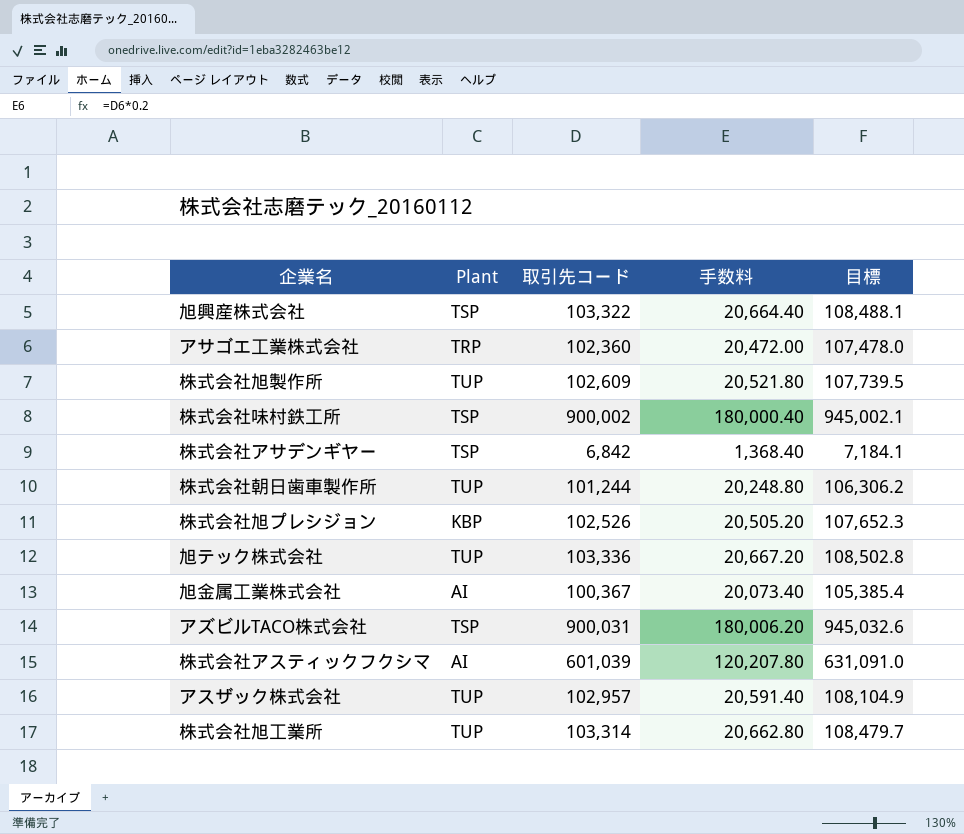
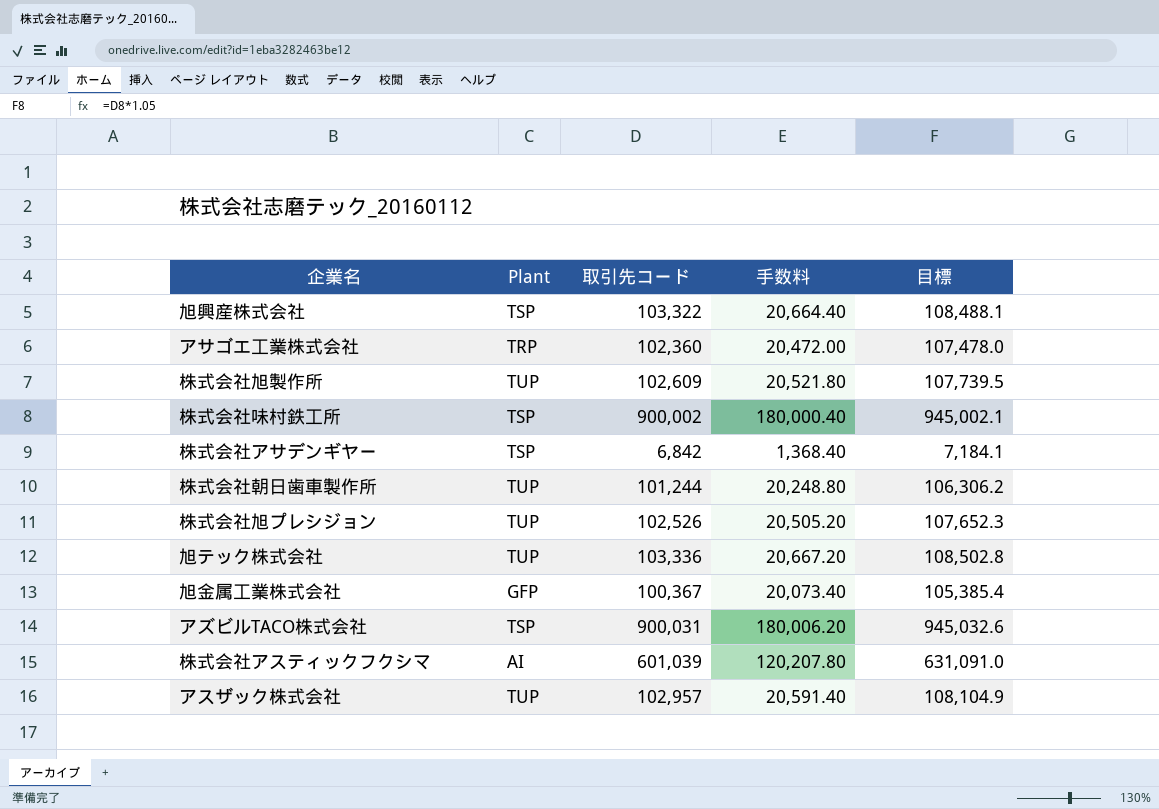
row 株式会社旭工業所: TUP | 103,314 | 20,662.80 | 108,479.7 -> none
株式会社旭プレシジョン | Plant: KBP -> TUP
旭金属工業株式会社 | Plant: AI -> GFP

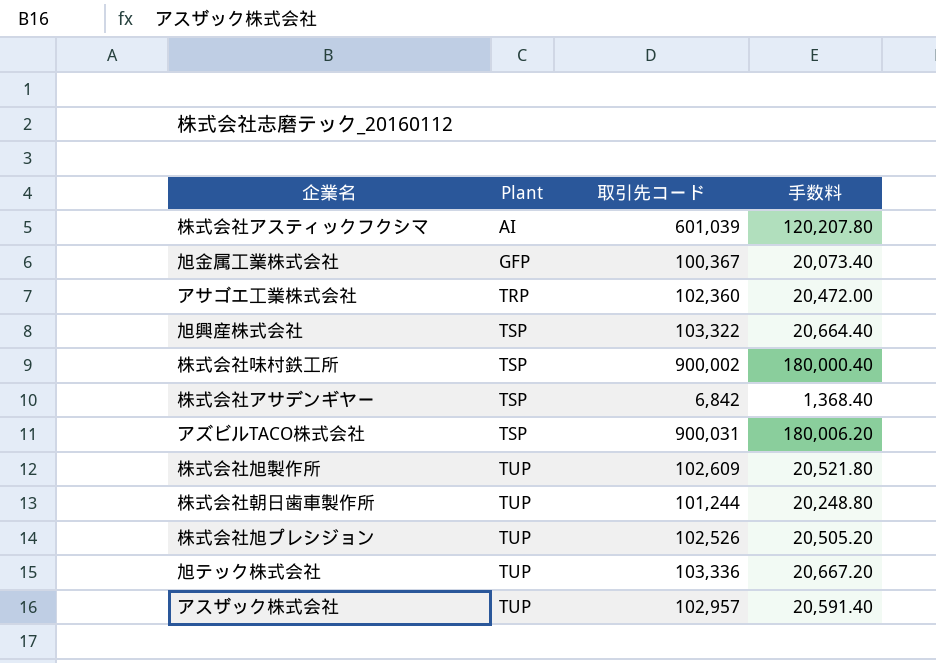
row order: none -> Plant ascending
column 目標 | formula: [取引先コード] * 1.05 -> none

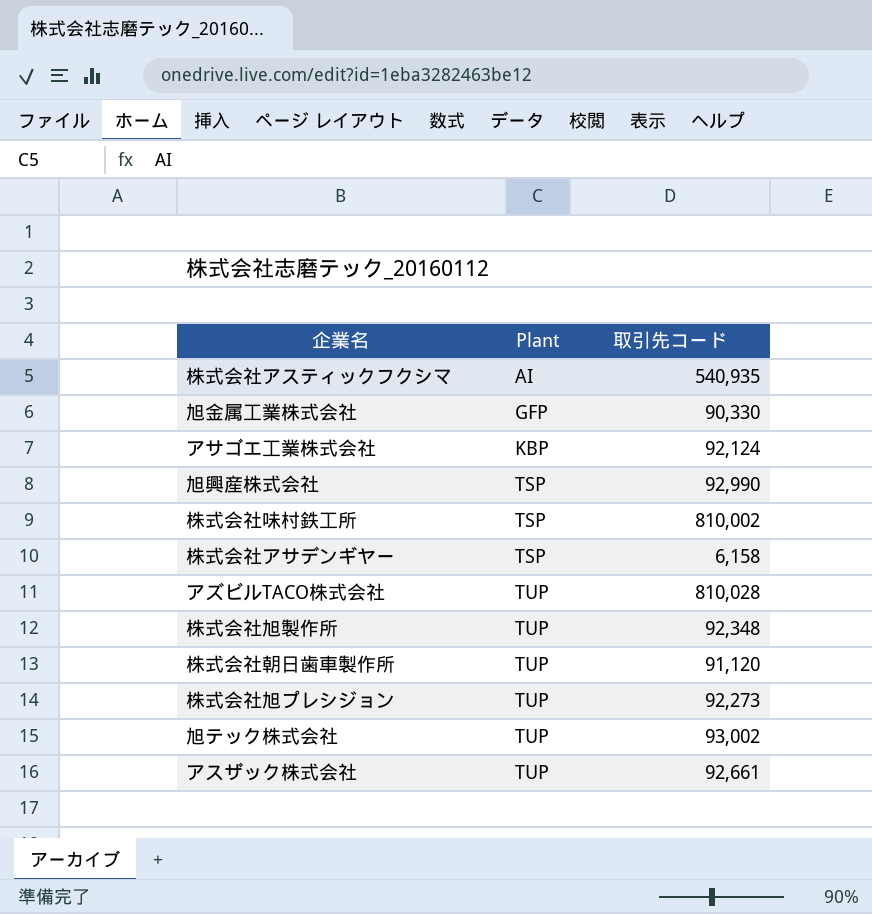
column 手数料 | formula: [取引先コード] * 0.2 -> none
株式会社アスティックフクシマ | 取引先コード: 601,039 -> 540,935
旭金属工業株式会社 | 取引先コード: 100,367 -> 90,330
アサゴエ工業株式会社 | Plant: TRP -> KBP
アサゴエ工業株式会社 | 取引先コード: 102,360 -> 92,124
旭興産株式会社 | 取引先コード: 103,322 -> 92,990
株式会社味村鉄工所 | 取引先コード: 900,002 -> 810,002
株式会社アサデンギヤー | 取引先コード: 6,842 -> 6,158
アズビルTACO株式会社 | Plant: TSP -> TUP
アズビルTACO株式会社 | 取引先コード: 900,031 -> 810,028
株式会社旭製作所 | 取引先コード: 102,609 -> 92,348
株式会社朝日歯車製作所 | 取引先コード: 101,244 -> 91,120
株式会社旭プレシジョン | 取引先コード: 102,526 -> 92,273
旭テック株式会社 | 取引先コード: 103,336 -> 93,002
アスザック株式会社 | 取引先コード: 102,957 -> 92,661

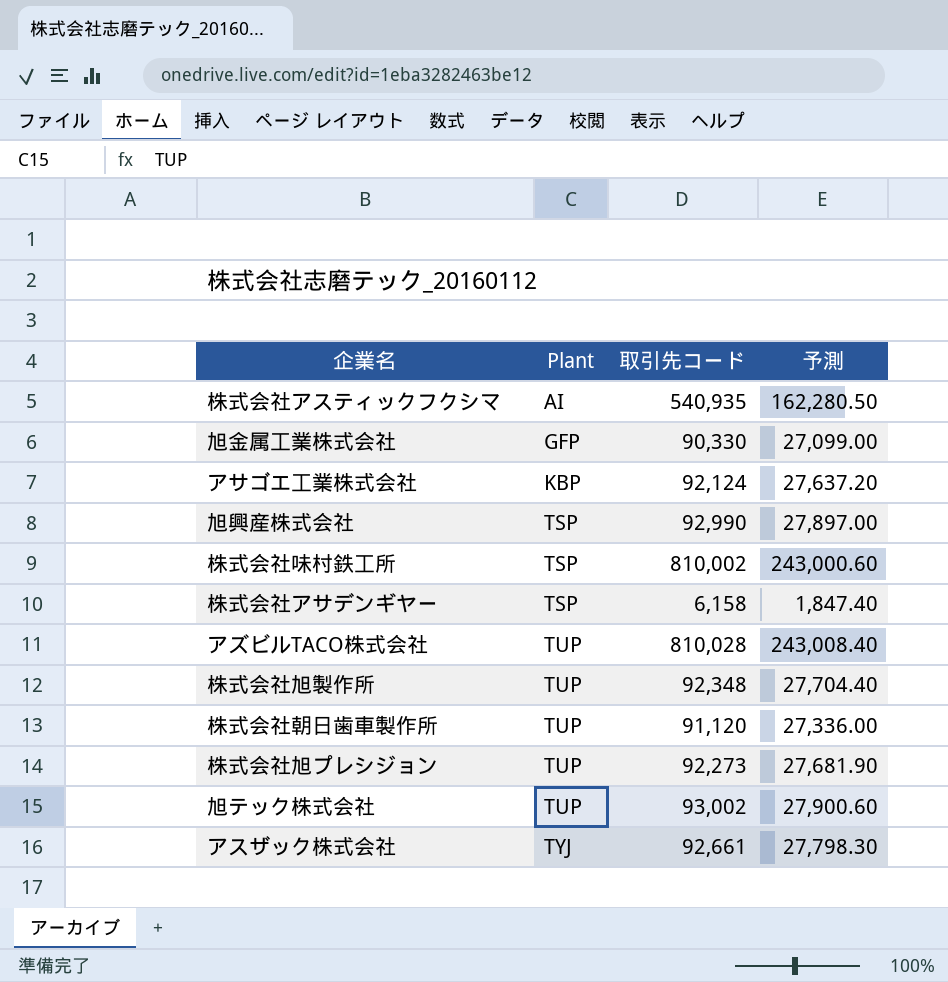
column 予測 | formula: none -> [取引先コード] * 0.3
アスザック株式会社 | Plant: TUP -> TYJ

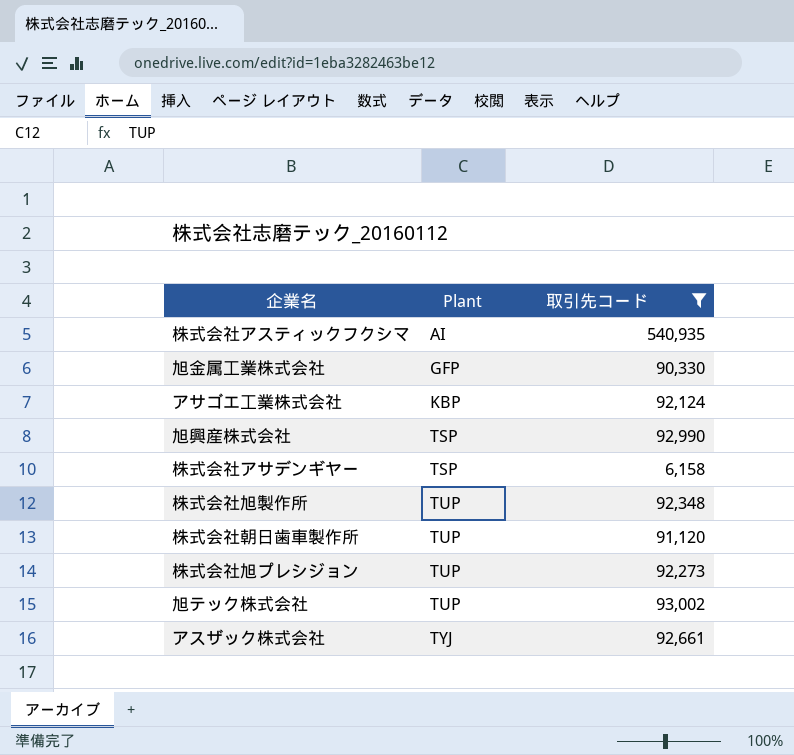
filter: none -> 取引先コード <= 540,935
column 予測 | formula: [取引先コード] * 0.3 -> none

